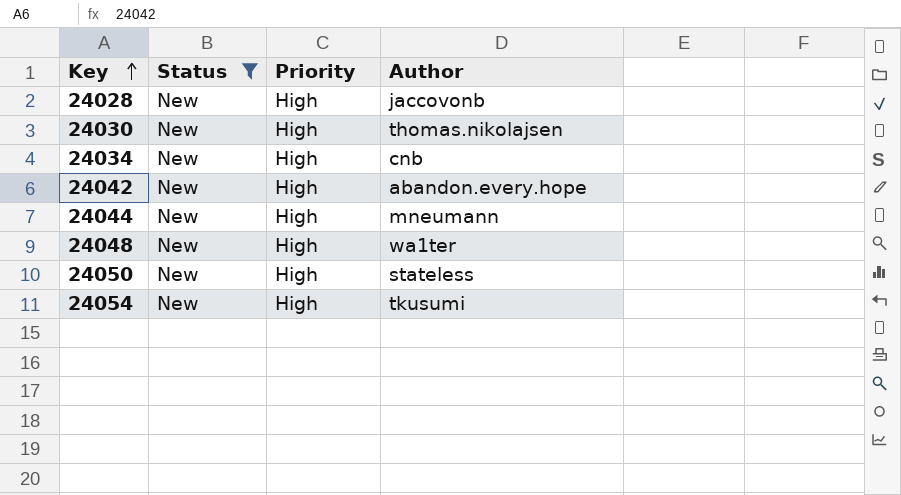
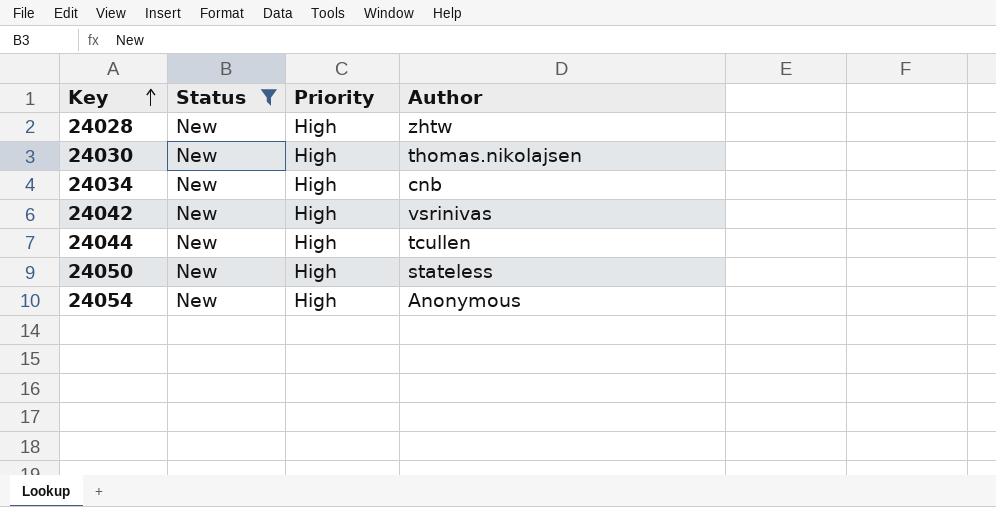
row 24048: New | High | wa1ter -> none
24028 | Author: jaccovonb -> zhtw
24042 | Author: abandon.every.hope -> vsrinivas
24044 | Author: mneumann -> tcullen
24054 | Author: tkusumi -> Anonymous

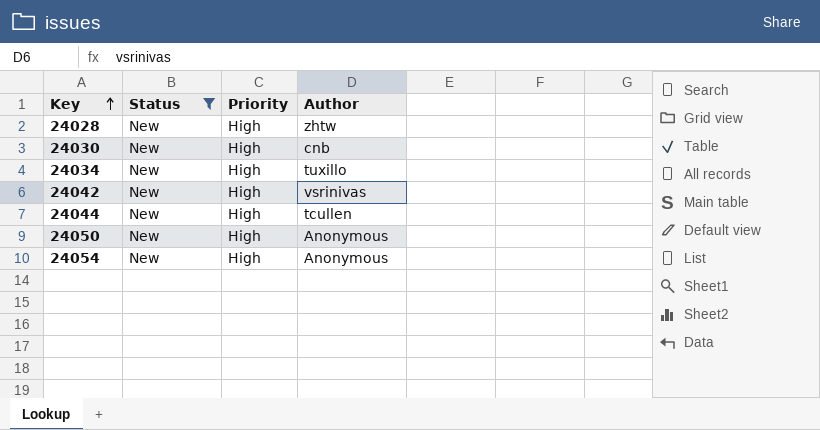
24030 | Author: thomas.nikolajsen -> cnb
24034 | Author: cnb -> tuxillo
24050 | Author: stateless -> Anonymous

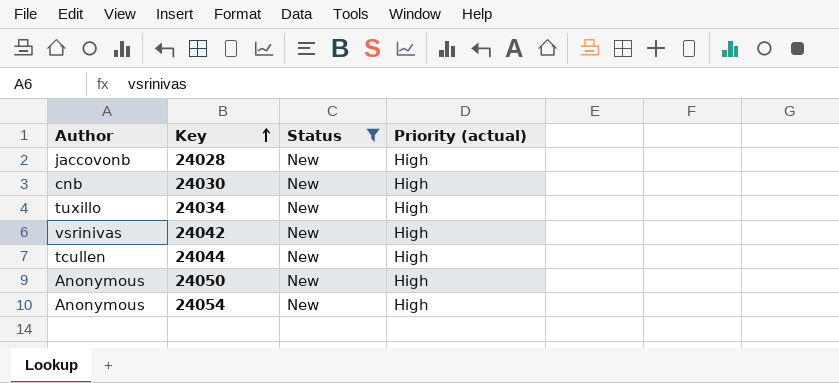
column Author | position: 4 -> 1
column name: Priority -> Priority (actual)
24028 | Author: zhtw -> jaccovonb

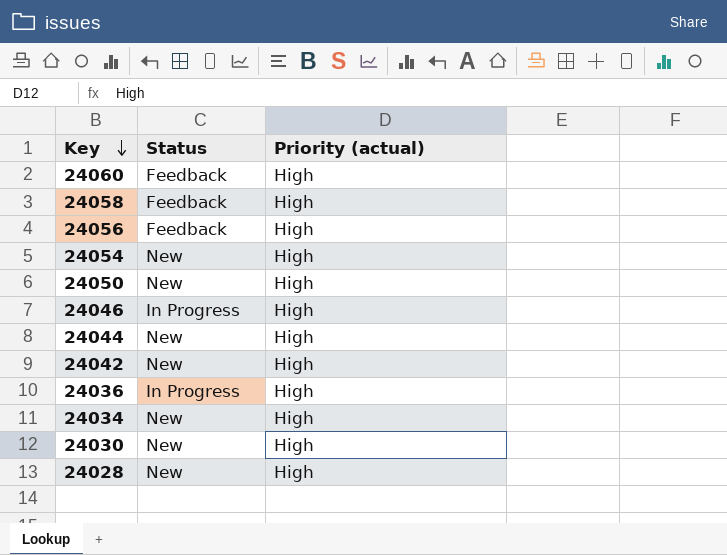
filter: Status = New -> none
row order: Key ascending -> Key descending
column Author | position: 1 -> none

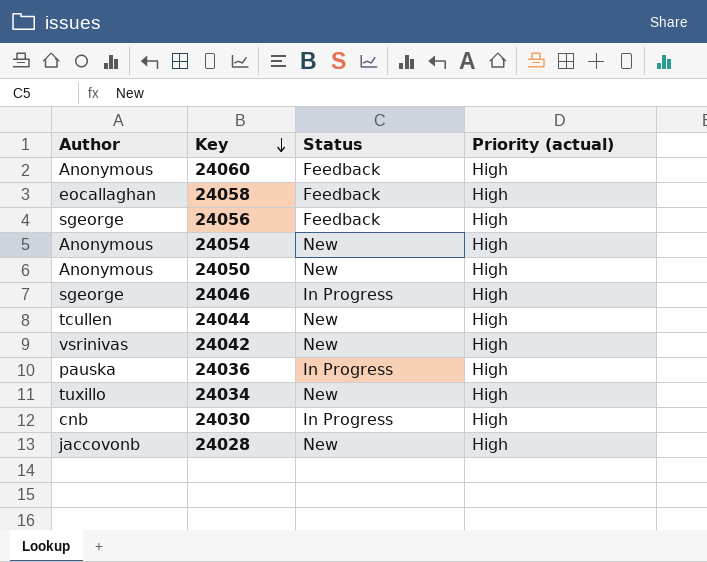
column Author | position: none -> 1
24030 | Status: New -> In Progress

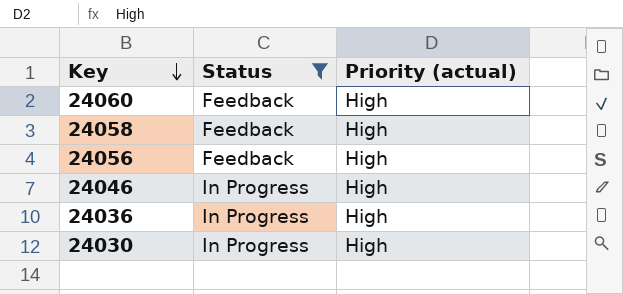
filter: none -> Status != New
column Author | position: 1 -> none

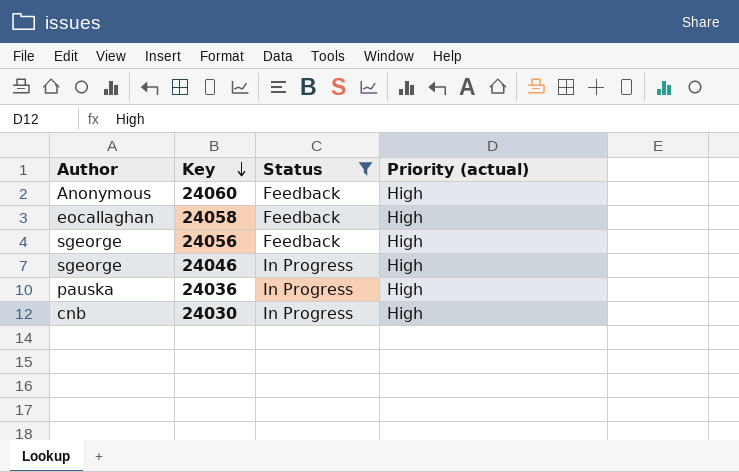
column Author | position: none -> 1

